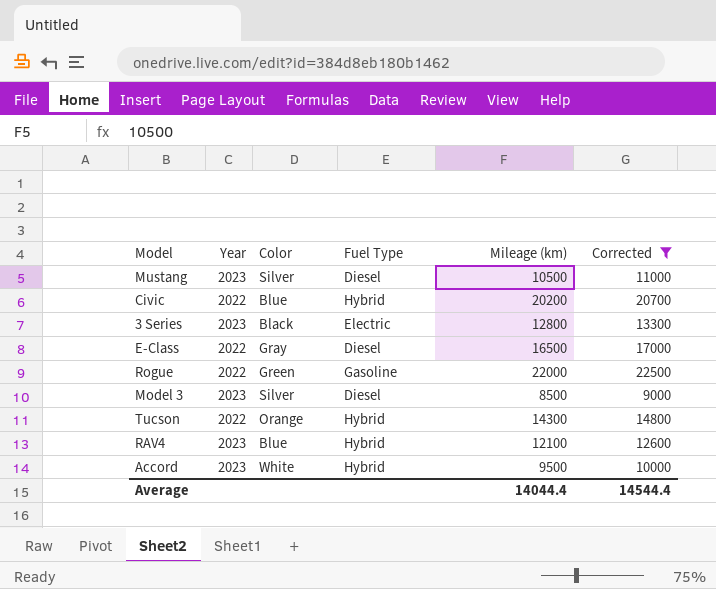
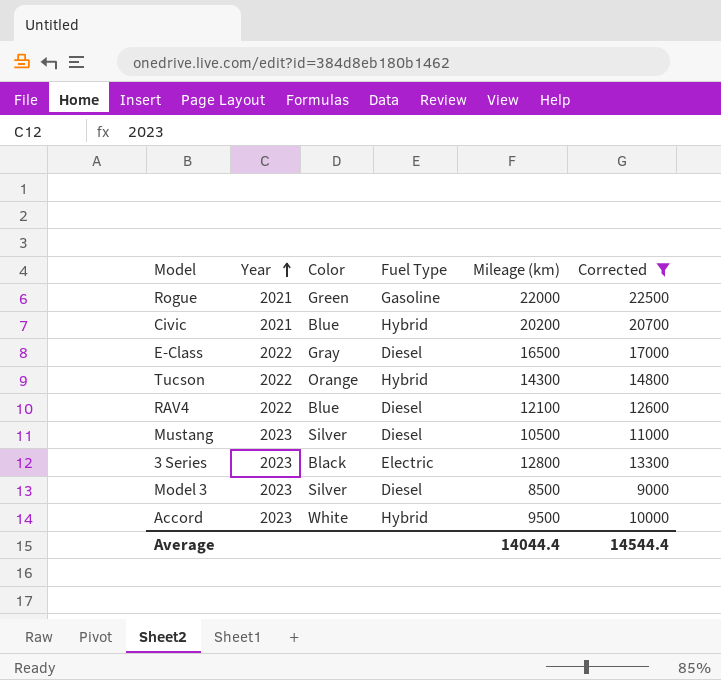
row order: none -> Year ascending
Rogue | Year: 2022 -> 2021
Civic | Year: 2022 -> 2021
RAV4 | Year: 2023 -> 2022
RAV4 | Fuel Type: Hybrid -> Diesel

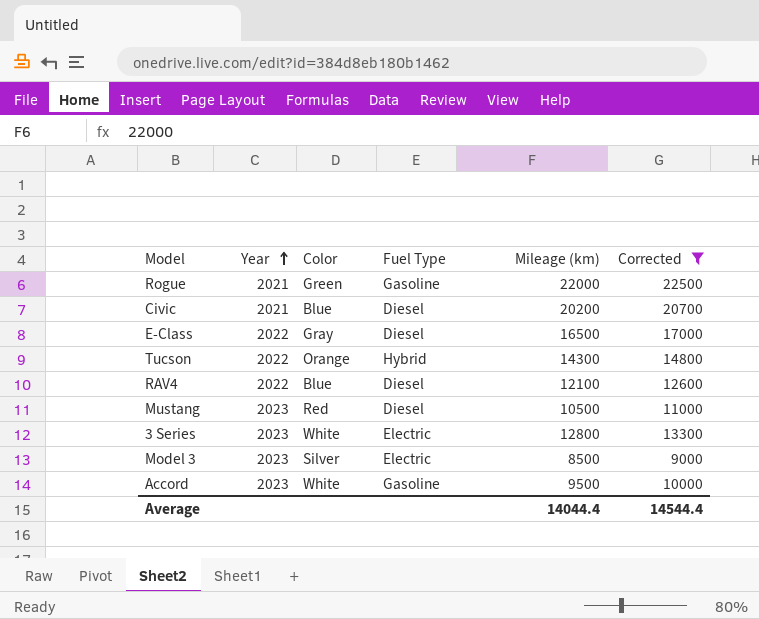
Civic | Fuel Type: Hybrid -> Diesel
Mustang | Color: Silver -> Red
3 Series | Color: Black -> White
Model 3 | Fuel Type: Diesel -> Electric
Accord | Fuel Type: Hybrid -> Gasoline

